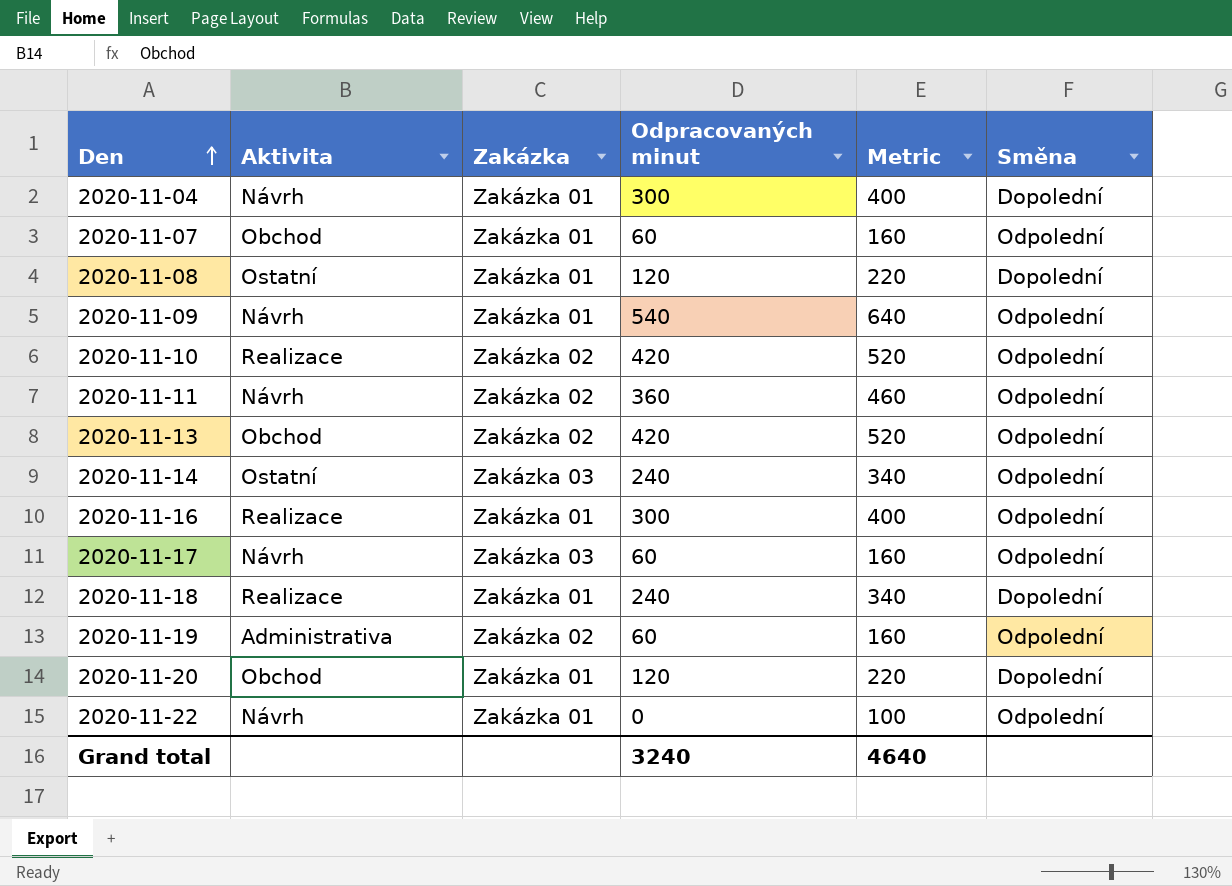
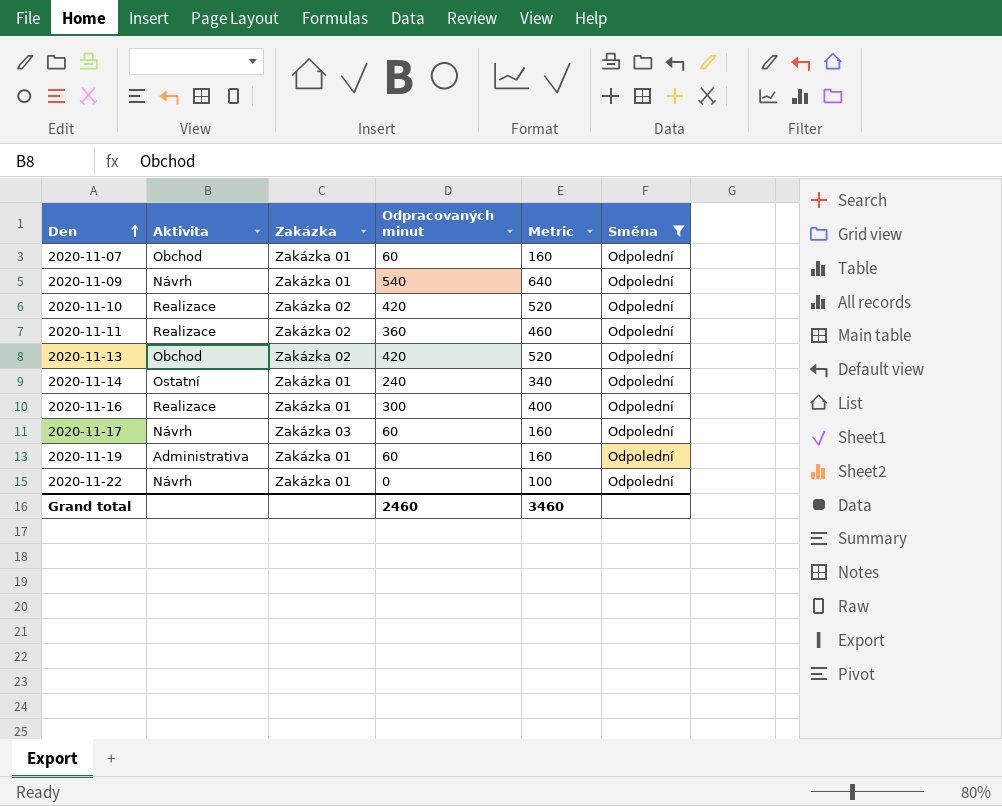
filter: none -> Směna = Odpolední
2020-11-11 | Aktivita: Návrh -> Realizace
2020-11-14 | Zakázka: Zakázka 03 -> Zakázka 01
2020-11-19 | Zakázka: Zakázka 02 -> Zakázka 01
Grand total | Odpracovaných minut: 3240 -> 2460
Grand total | Metric: 4640 -> 3460

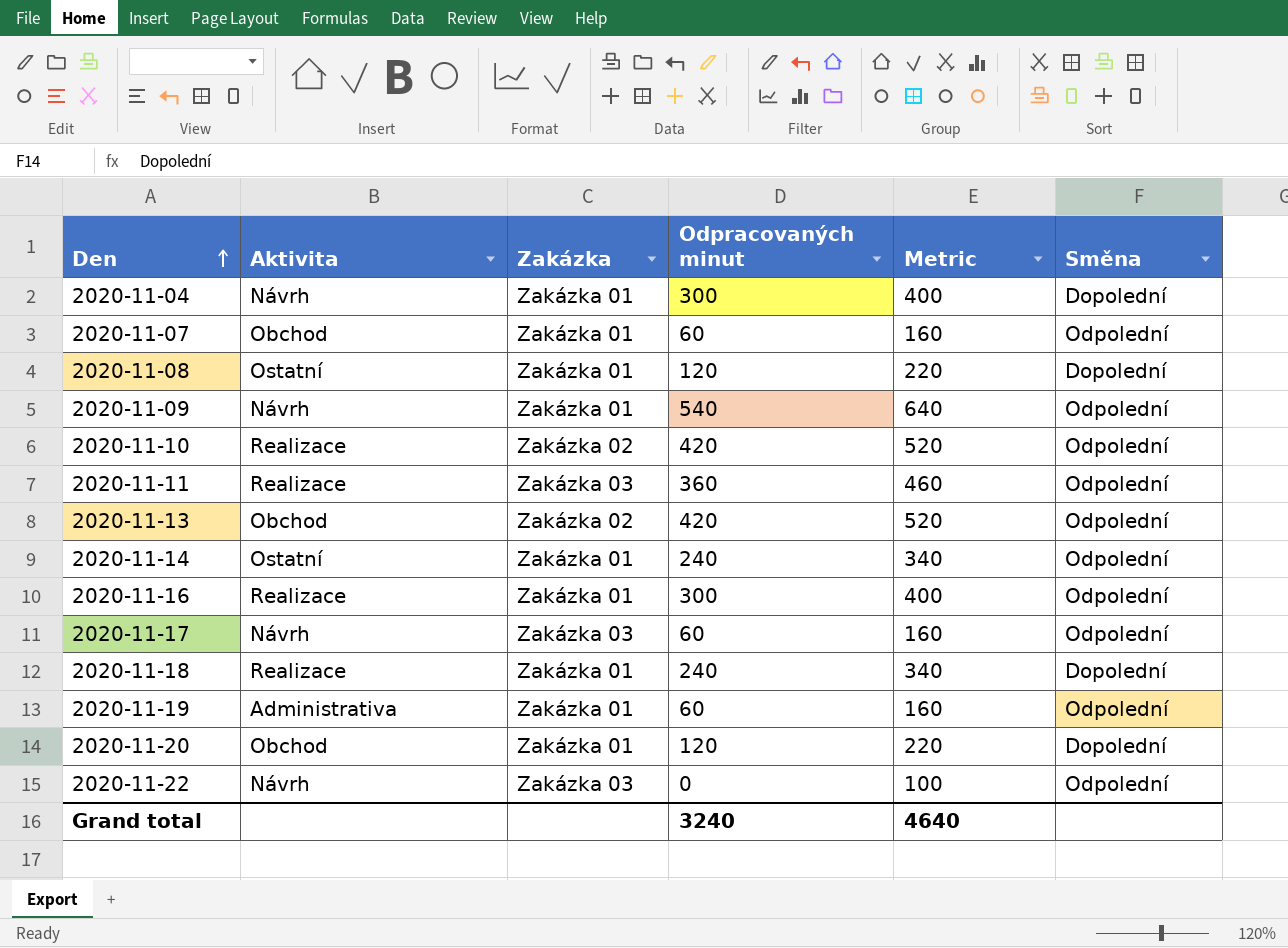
filter: Směna = Odpolední -> none
2020-11-11 | Zakázka: Zakázka 02 -> Zakázka 03
2020-11-22 | Zakázka: Zakázka 01 -> Zakázka 03
Grand total | Odpracovaných minut: 2460 -> 3240
Grand total | Metric: 3460 -> 4640

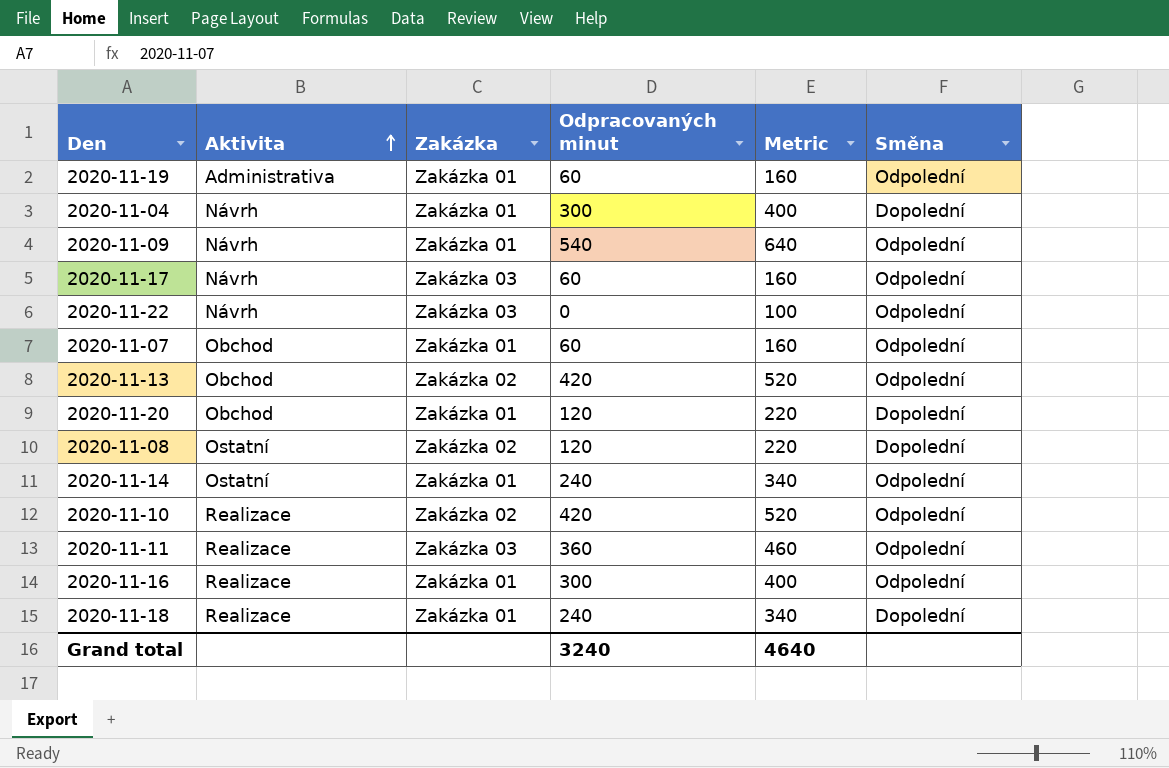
row order: Den ascending -> Aktivita ascending
2020-11-08 | Zakázka: Zakázka 01 -> Zakázka 02

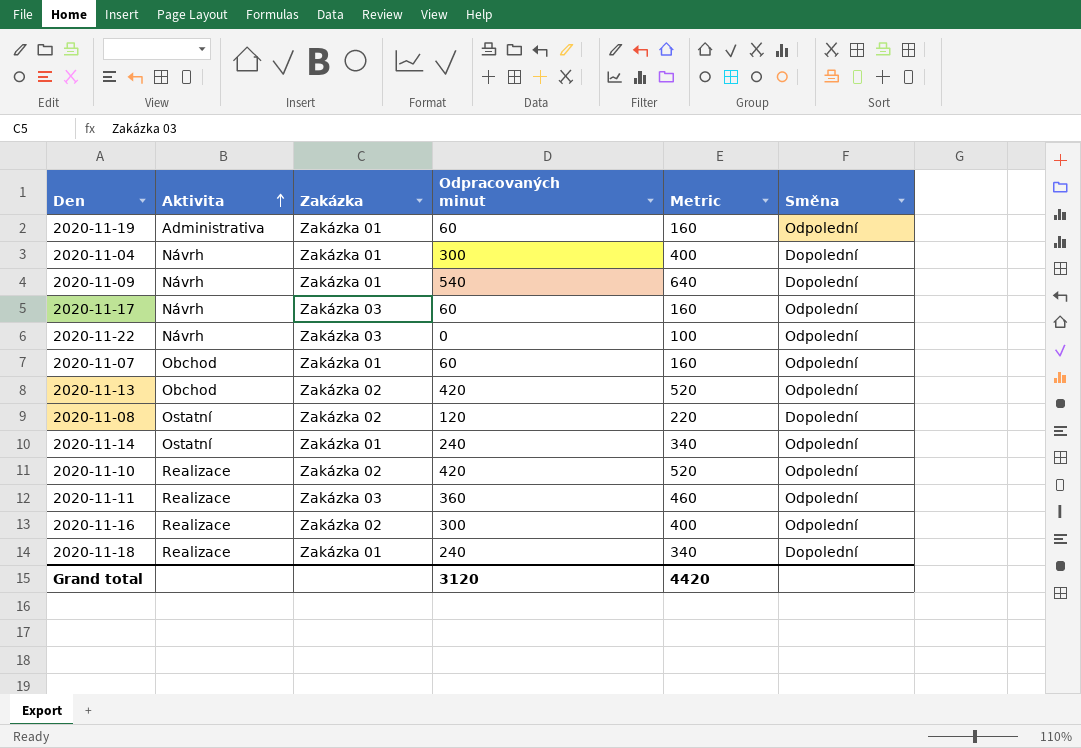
row 2020-11-20: Obchod | Zakázka 01 | 120 | 220 | Dopolední -> none
2020-11-09 | Směna: Odpolední -> Dopolední
2020-11-16 | Zakázka: Zakázka 01 -> Zakázka 02
Grand total | Odpracovaných minut: 3240 -> 3120
Grand total | Metric: 4640 -> 4420

